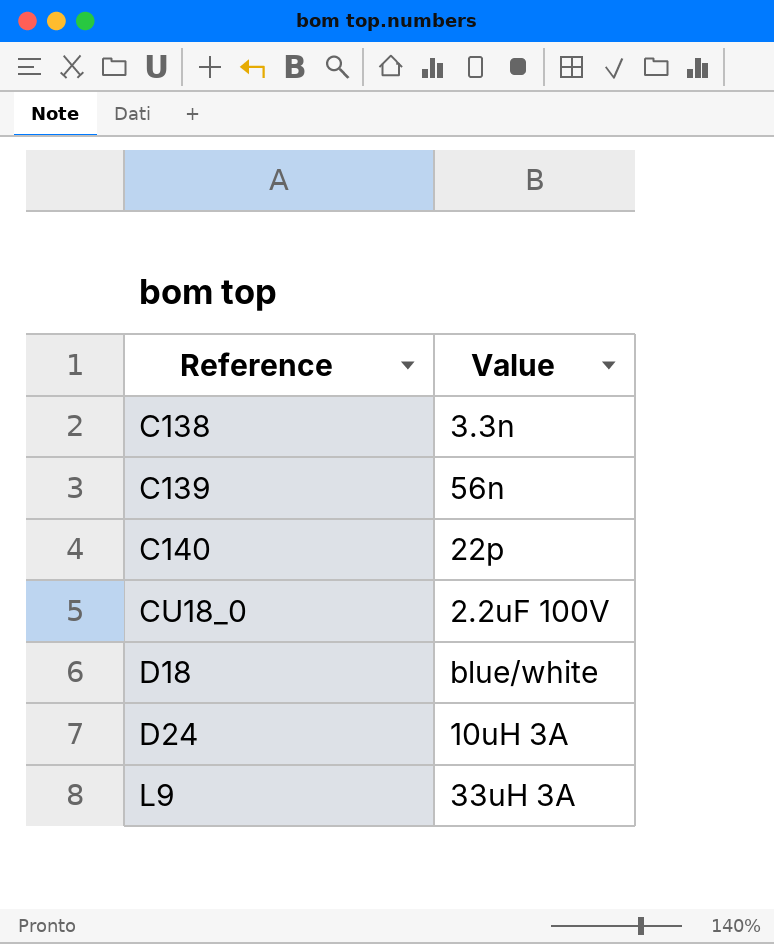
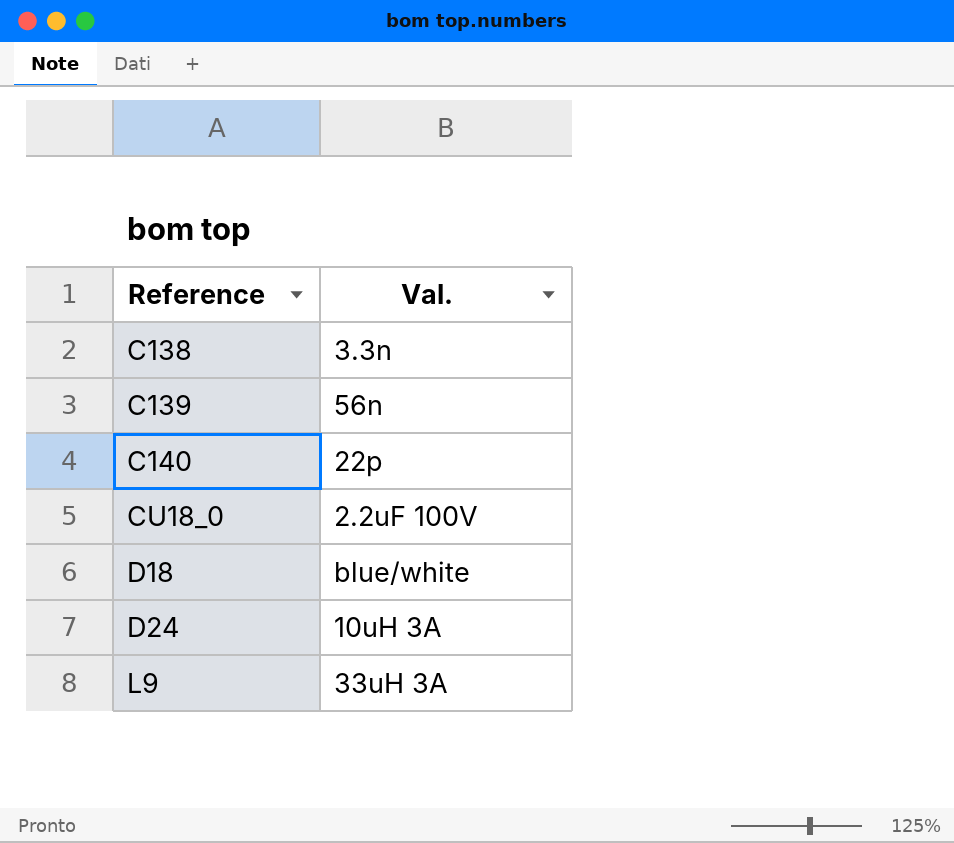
column name: Value -> Val.

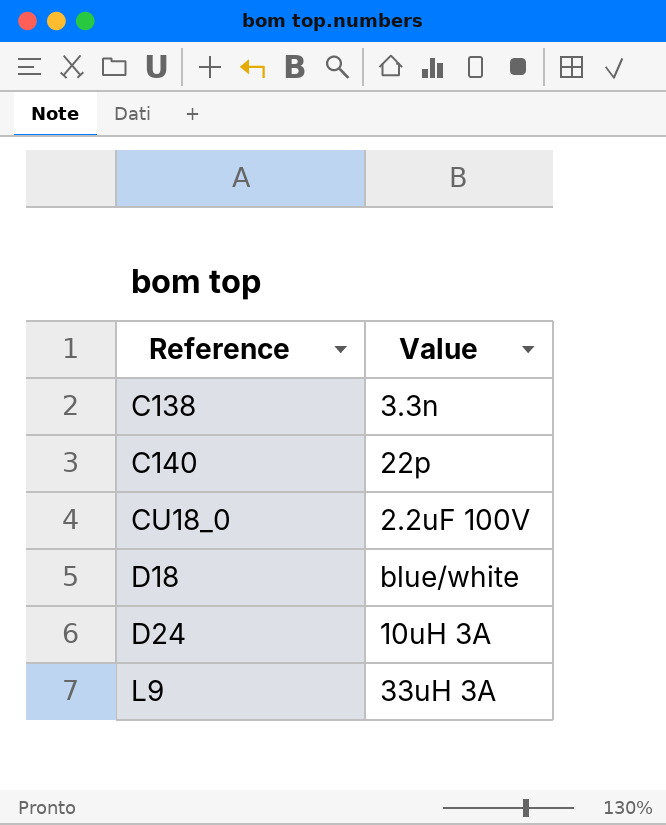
column name: Val. -> Value
row C139: 56n -> none

